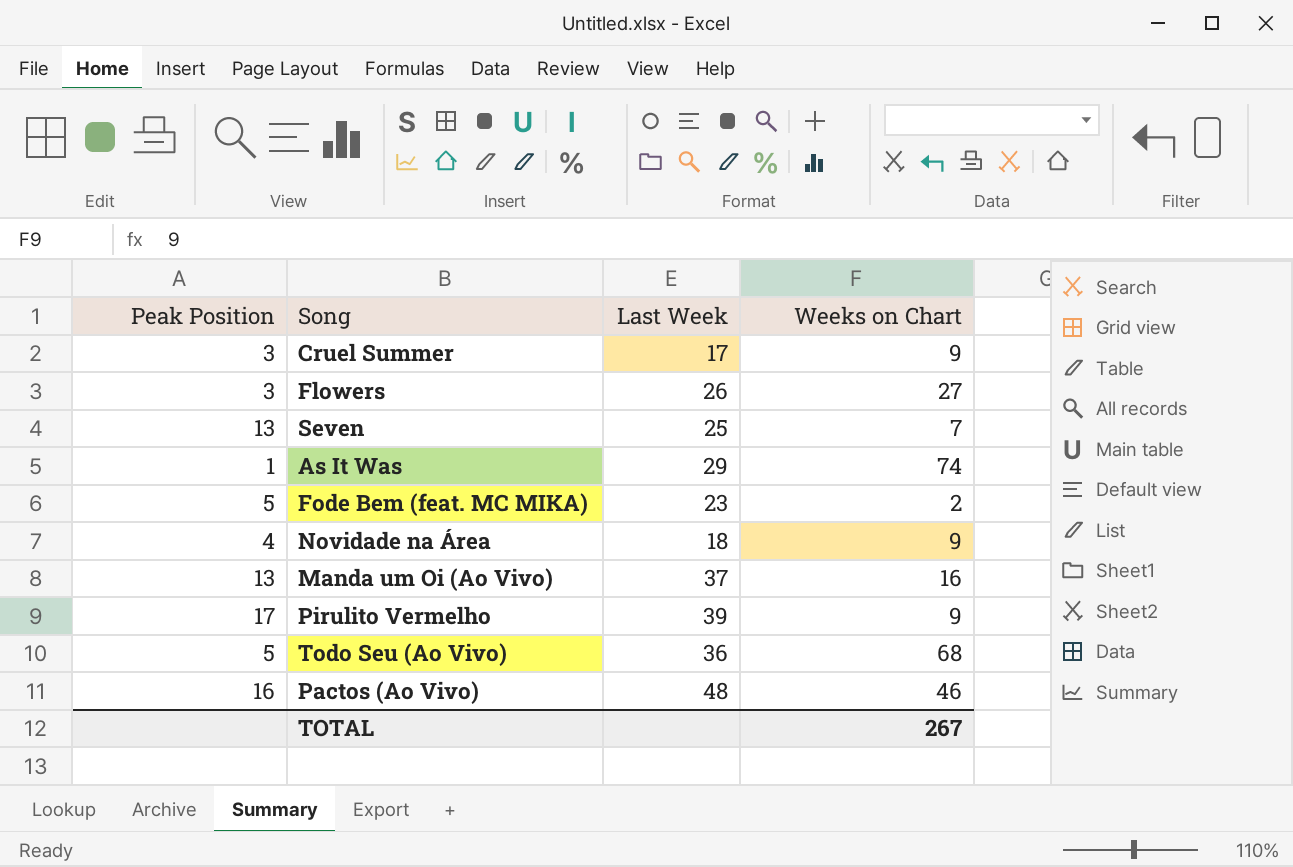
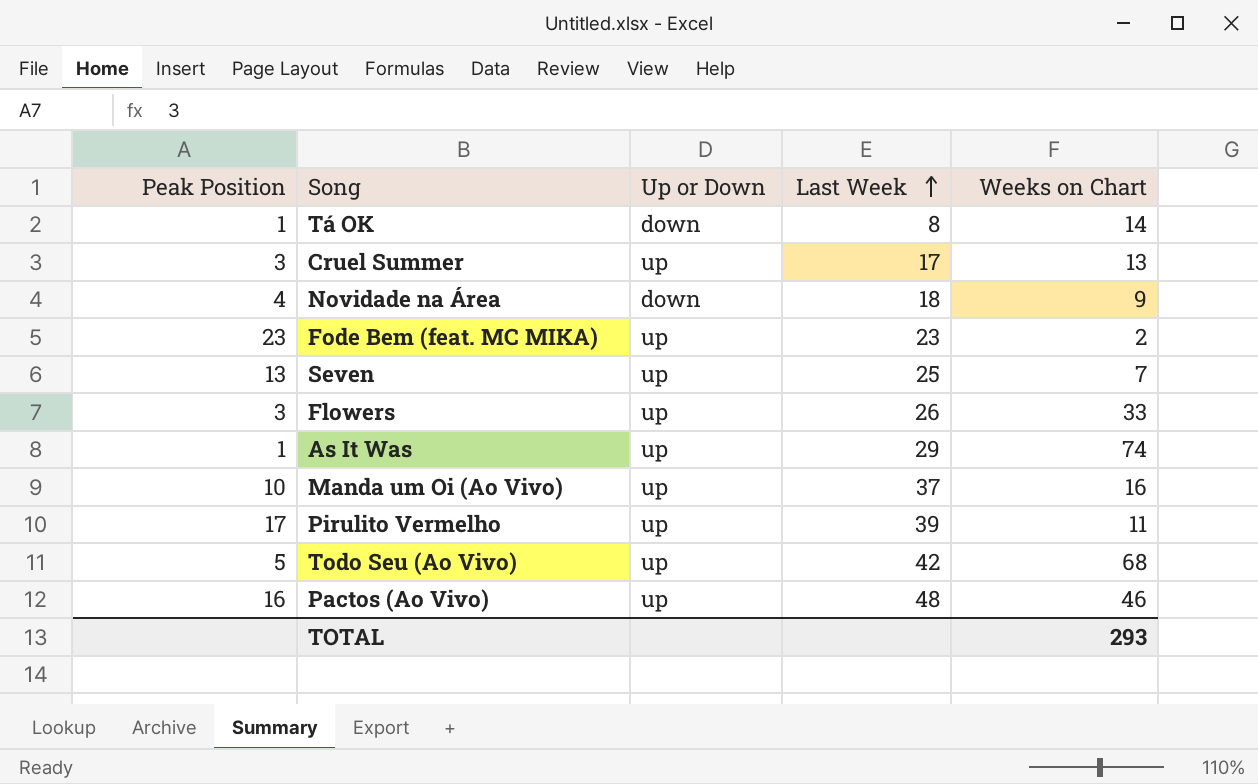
row order: none -> Last Week ascending
column Up or Down | position: none -> 3
row Tá OK: none -> 1 | down | 8 | 14
Cruel Summer | Weeks on Chart: 9 -> 13
Fode Bem (feat. MC MIKA) | Peak Position: 5 -> 23
Flowers | Weeks on Chart: 27 -> 33
Manda um Oi (Ao Vivo) | Peak Position: 13 -> 10
Pirulito Vermelho | Weeks on Chart: 9 -> 11
Todo Seu (Ao Vivo) | Last Week: 36 -> 42
TOTAL | Weeks on Chart: 267 -> 293

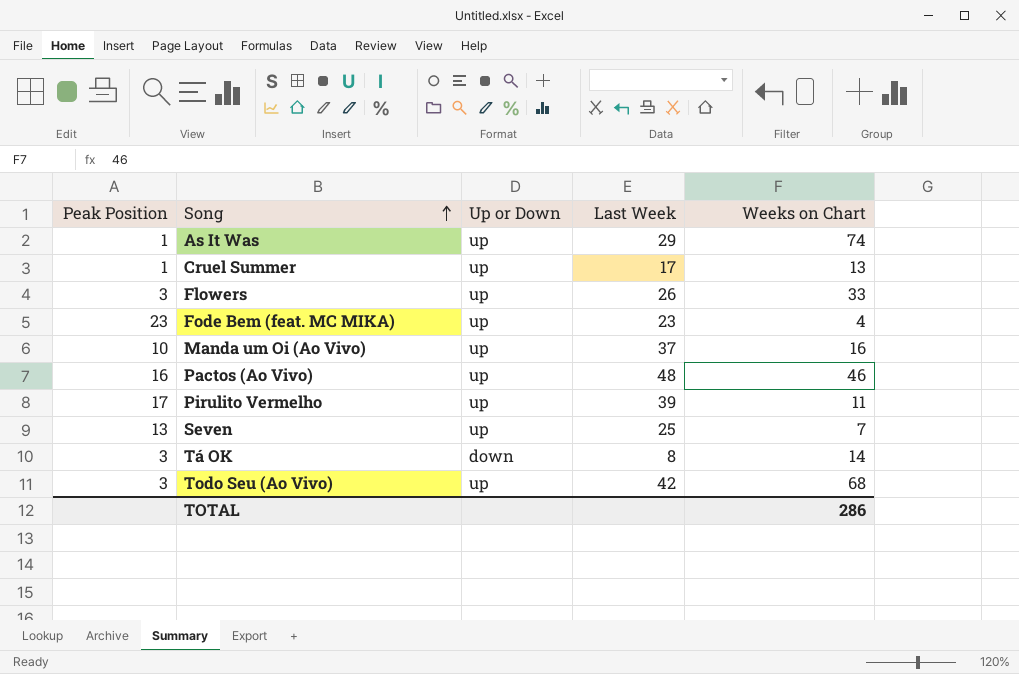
row order: Last Week ascending -> Song ascending
row Novidade na Área: 4 | down | 18 | 9 -> none
Cruel Summer | Peak Position: 3 -> 1
Fode Bem (feat. MC MIKA) | Weeks on Chart: 2 -> 4
Tá OK | Peak Position: 1 -> 3
Todo Seu (Ao Vivo) | Peak Position: 5 -> 3
TOTAL | Weeks on Chart: 293 -> 286

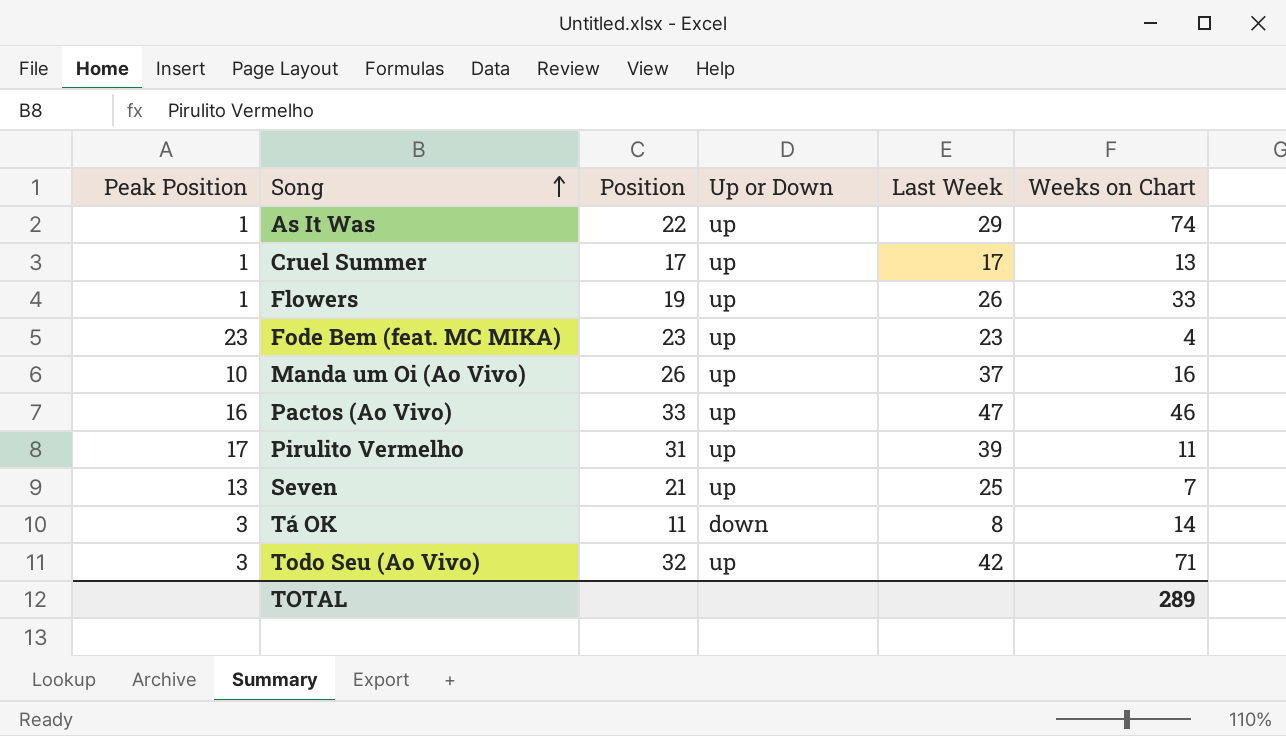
column Position | position: none -> 3
Flowers | Peak Position: 3 -> 1
Pactos (Ao Vivo) | Last Week: 48 -> 47
Todo Seu (Ao Vivo) | Weeks on Chart: 68 -> 71
TOTAL | Weeks on Chart: 286 -> 289

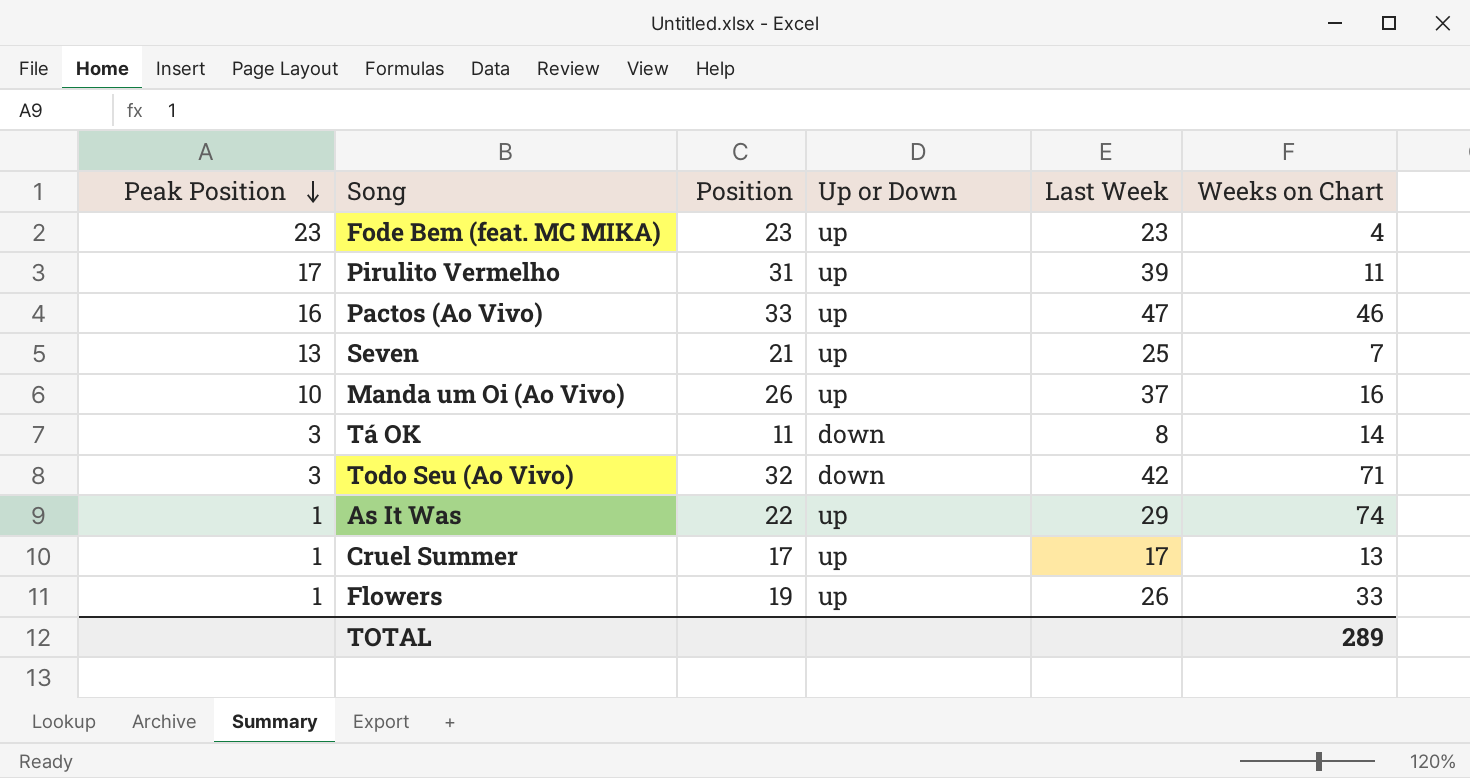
row order: Song ascending -> Peak Position descending
Todo Seu (Ao Vivo) | Up or Down: up -> down

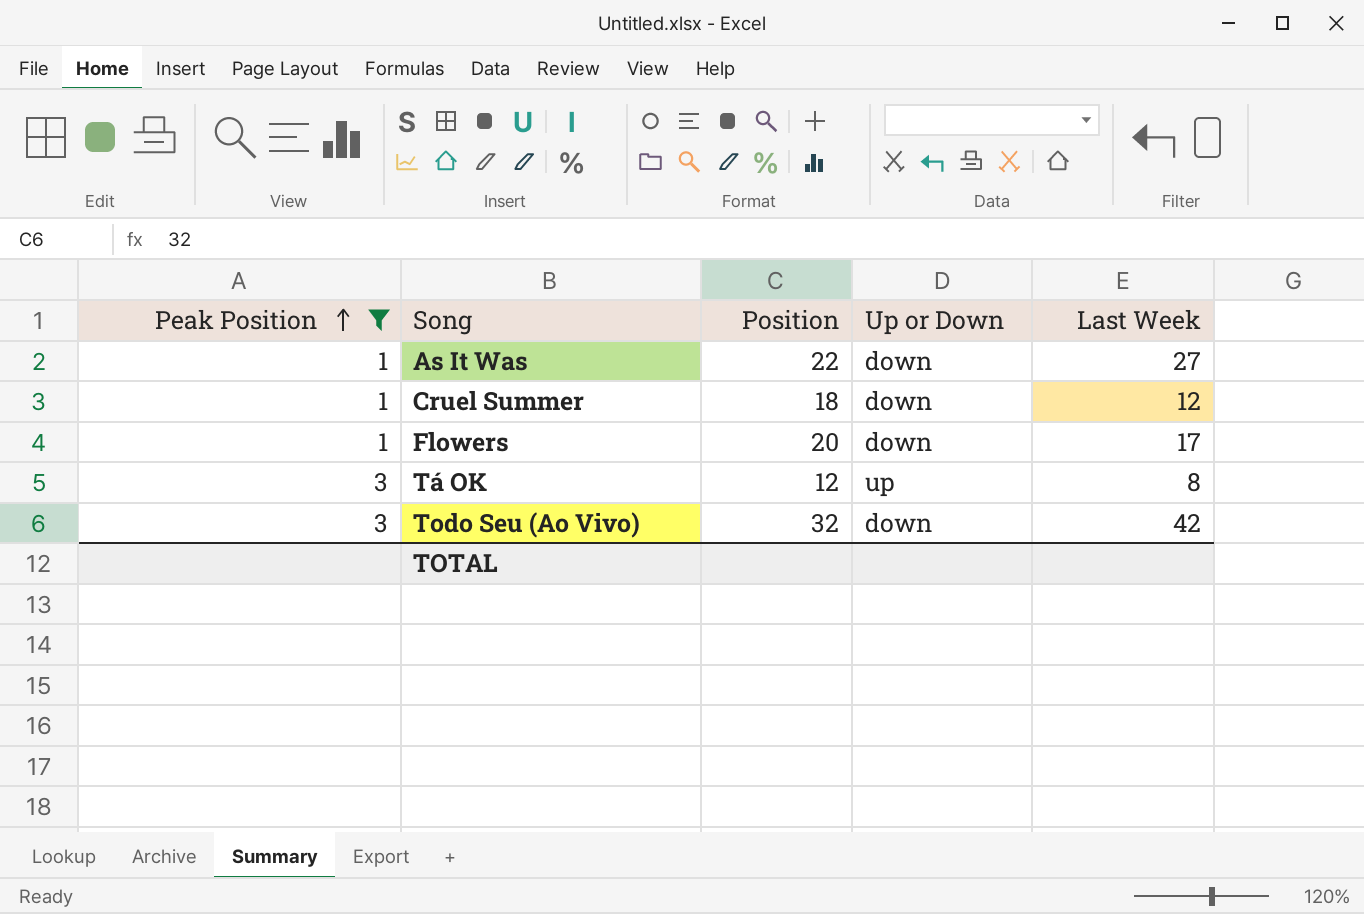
filter: none -> Peak Position <= 3
row order: Peak Position descending -> Peak Position ascending
column Weeks on Chart | position: 6 -> none
As It Was | Up or Down: up -> down
As It Was | Last Week: 29 -> 27
Cruel Summer | Position: 17 -> 18
Cruel Summer | Up or Down: up -> down
Cruel Summer | Last Week: 17 -> 12
Flowers | Position: 19 -> 20
Flowers | Up or Down: up -> down
Flowers | Last Week: 26 -> 17
Tá OK | Position: 11 -> 12
Tá OK | Up or Down: down -> up

